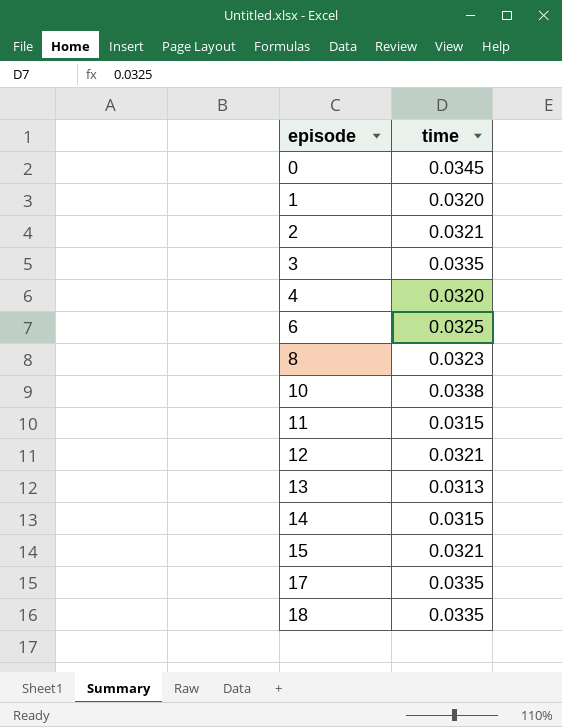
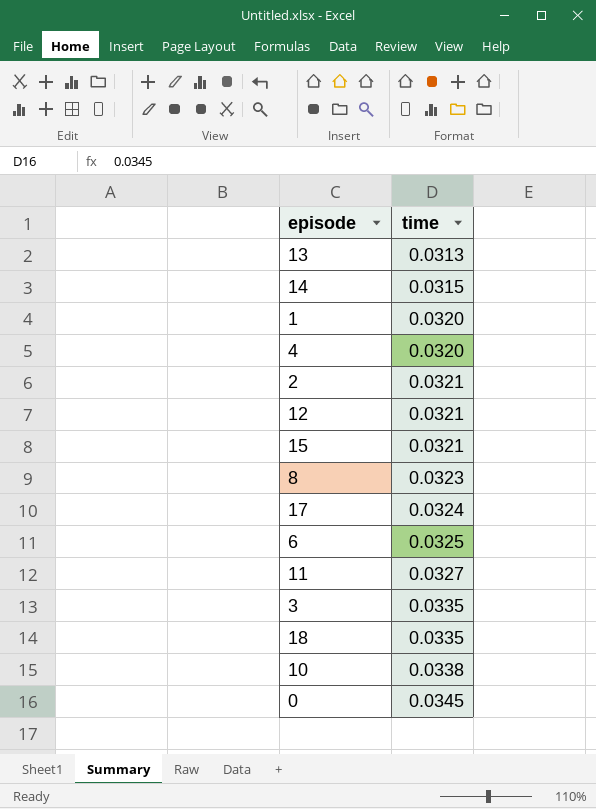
row order: episode ascending -> time ascending
17 | time: 0.0335 -> 0.0324
11 | time: 0.0315 -> 0.0327

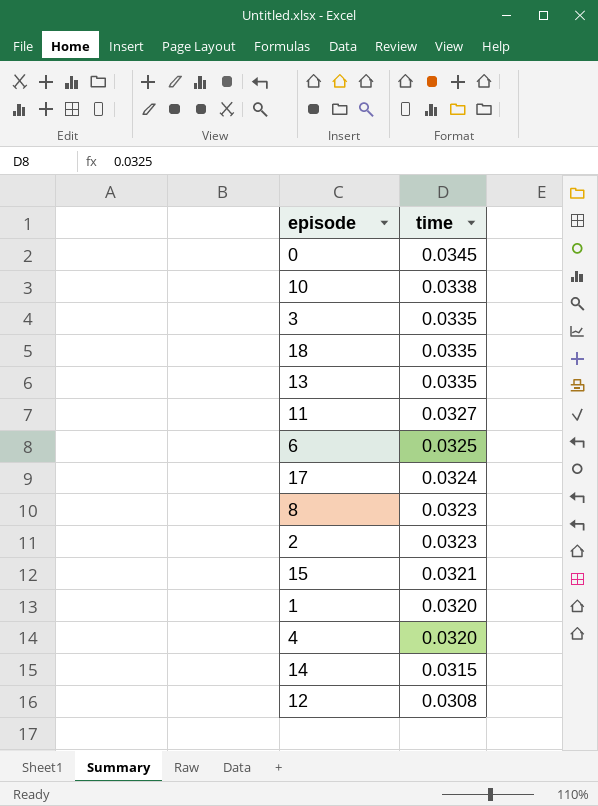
row order: time ascending -> time descending
13 | time: 0.0313 -> 0.0335
2 | time: 0.0321 -> 0.0323
12 | time: 0.0321 -> 0.0308

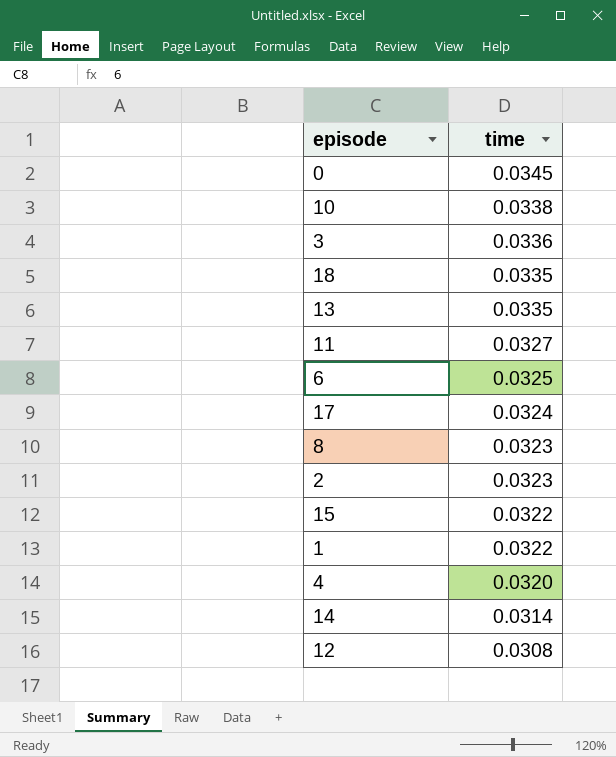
3 | time: 0.0335 -> 0.0336
15 | time: 0.0321 -> 0.0322
1 | time: 0.0320 -> 0.0322
14 | time: 0.0315 -> 0.0314

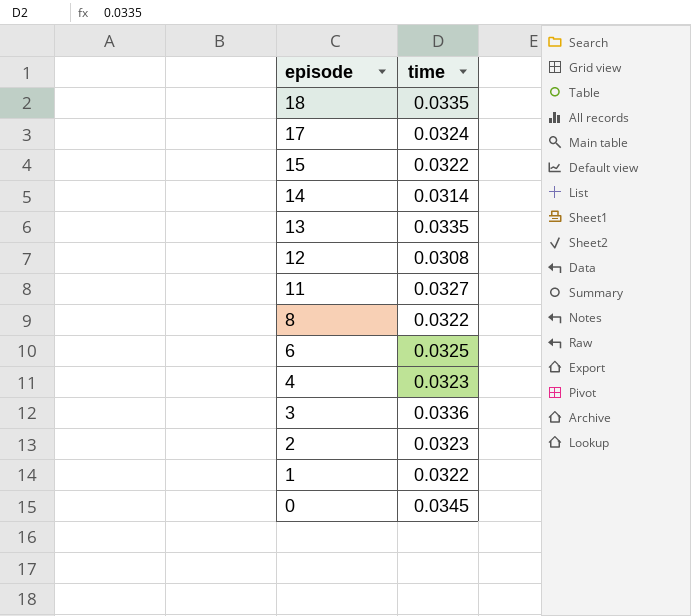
row order: time descending -> episode descending
row 10: 0.0338 -> none
8 | time: 0.0323 -> 0.0322
4 | time: 0.0320 -> 0.0323

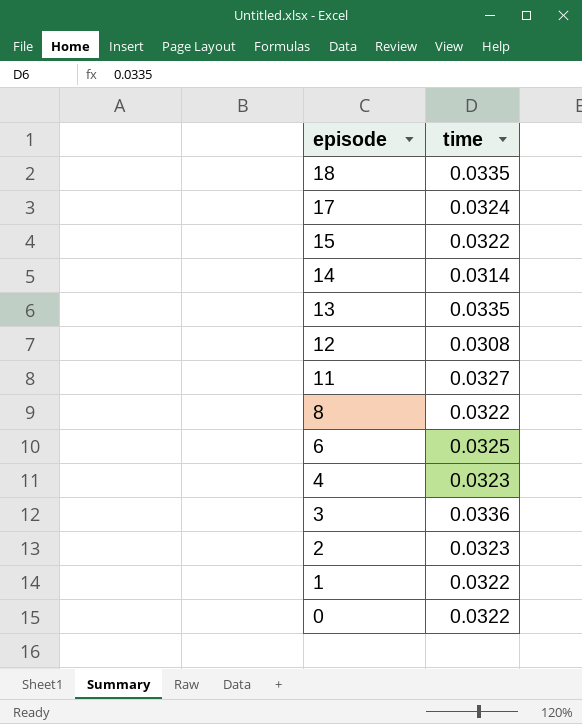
0 | time: 0.0345 -> 0.0322

